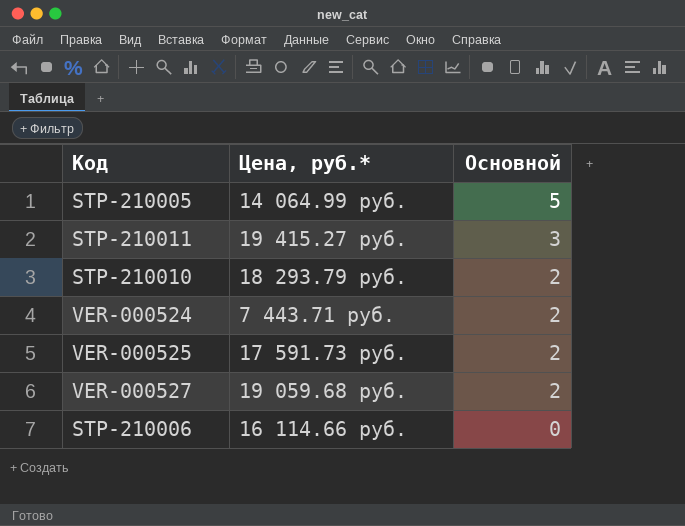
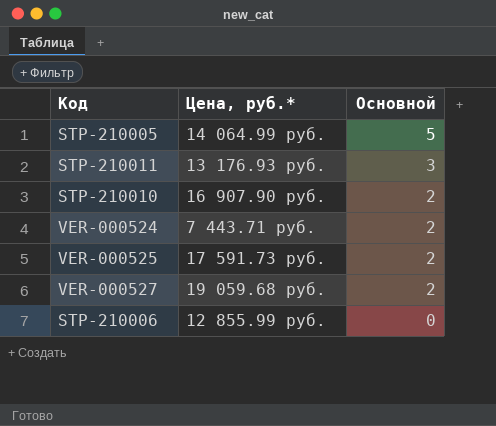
STP-210011 | Цена, руб.*: 19 415.27 руб. -> 13 176.93 руб.
STP-210010 | Цена, руб.*: 18 293.79 руб. -> 16 907.90 руб.
STP-210006 | Цена, руб.*: 16 114.66 руб. -> 12 855.99 руб.

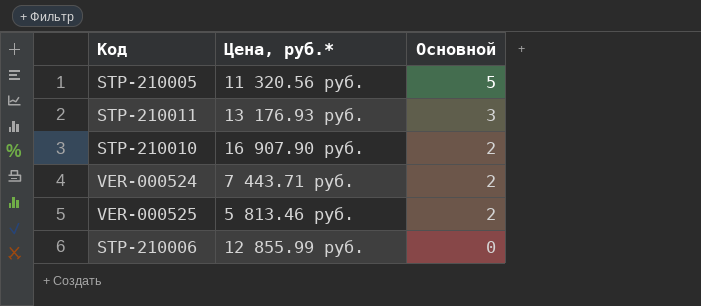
row VER-000527: 19 059.68 руб. | 2 -> none
STP-210005 | Цена, руб.*: 14 064.99 руб. -> 11 320.56 руб.
VER-000525 | Цена, руб.*: 17 591.73 руб. -> 5 813.46 руб.

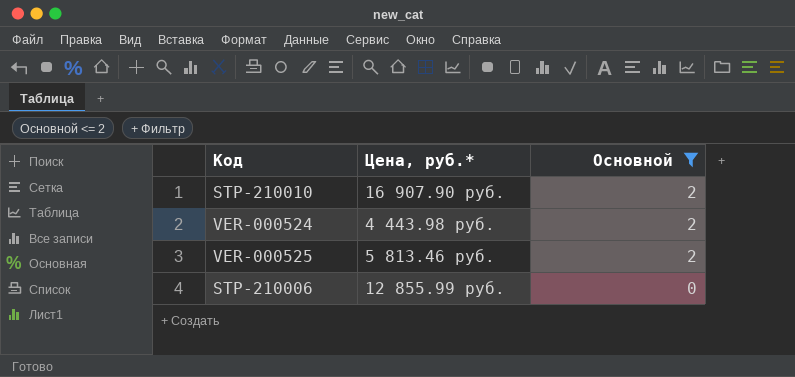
filter: none -> Основной <= 2
VER-000524 | Цена, руб.*: 7 443.71 руб. -> 4 443.98 руб.

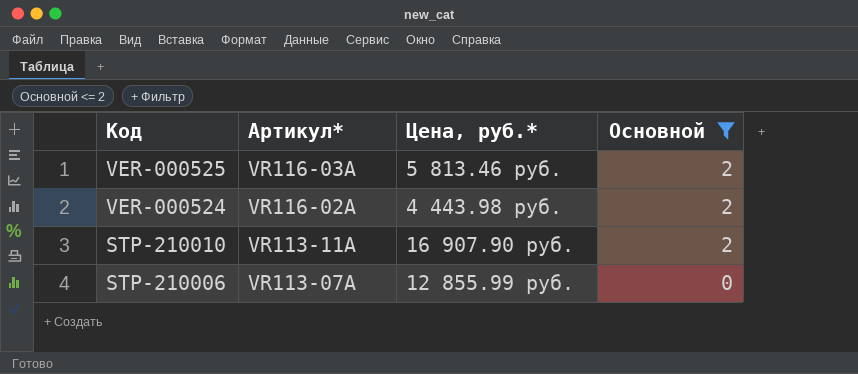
row order: Основной descending -> Код descending
column Артикул* | position: none -> 2

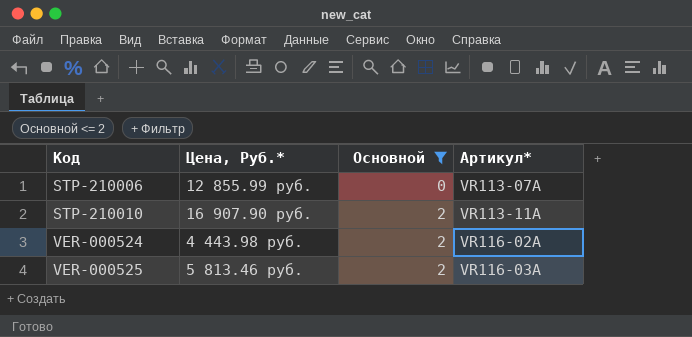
row order: Код descending -> Код ascending
column name: Цена, руб.* -> Цена, Руб.*
column Артикул* | position: 2 -> 4

